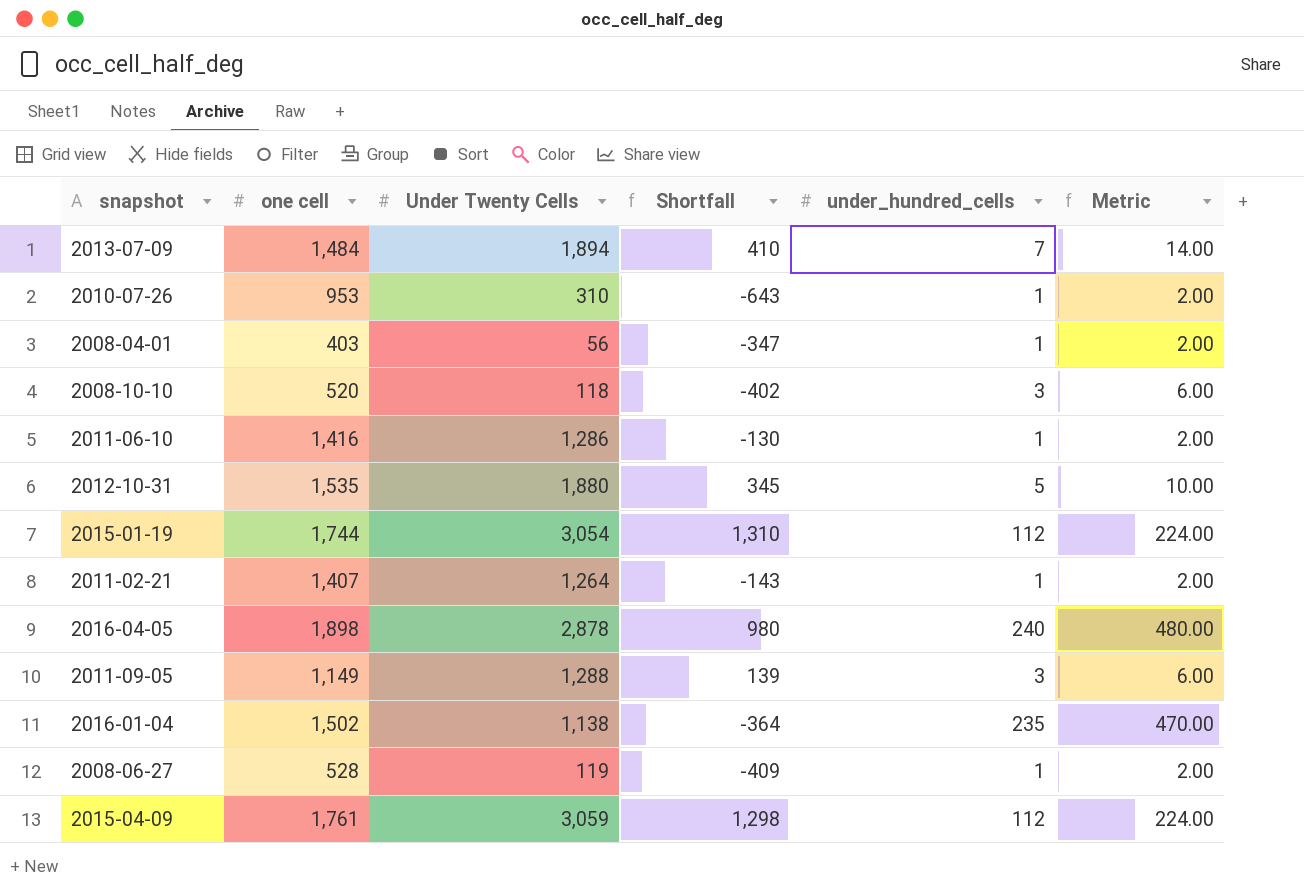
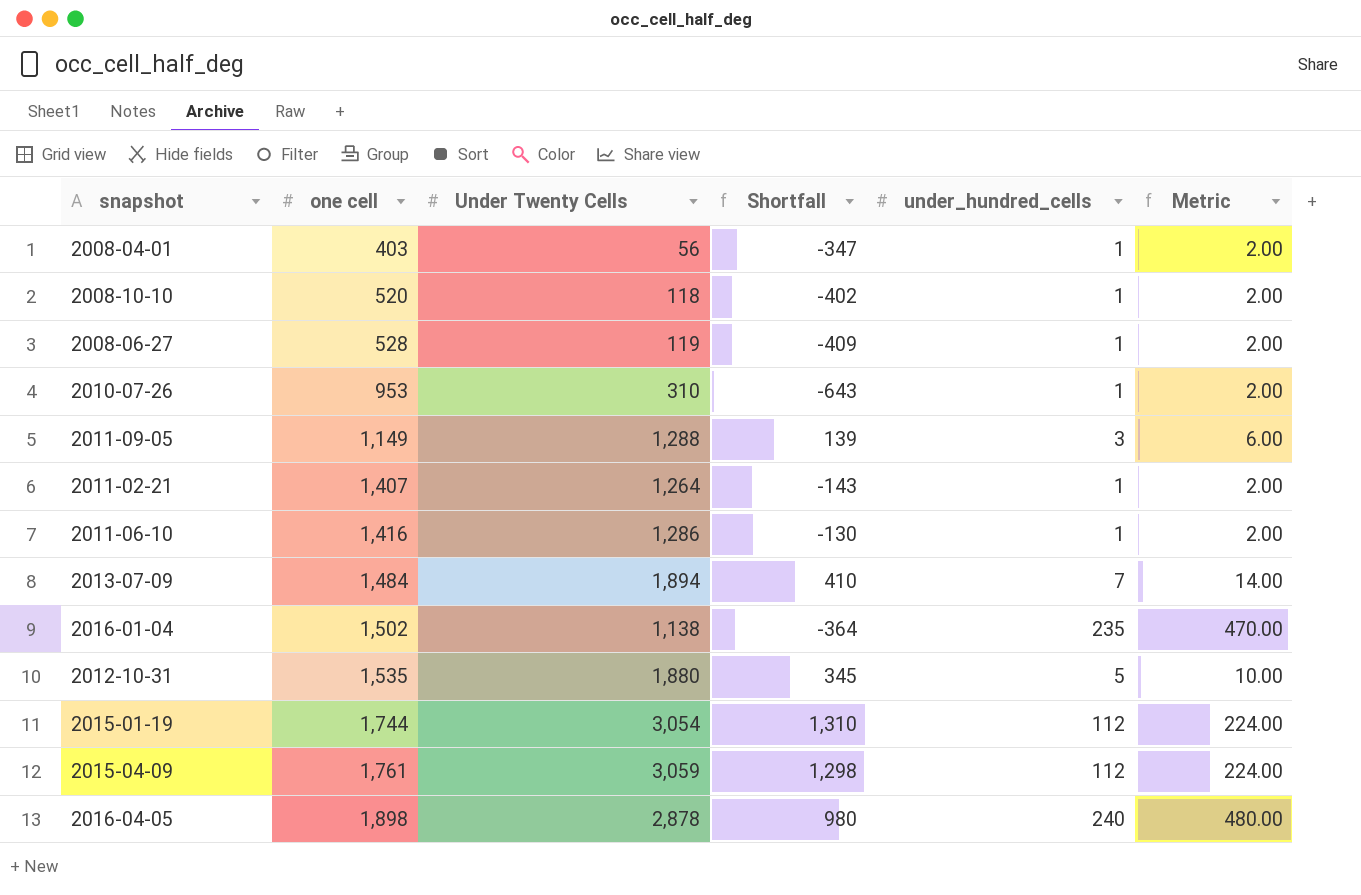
row order: none -> one cell ascending
2008-10-10 | under_hundred_cells: 3 -> 1
2008-10-10 | Metric: 6.00 -> 2.00

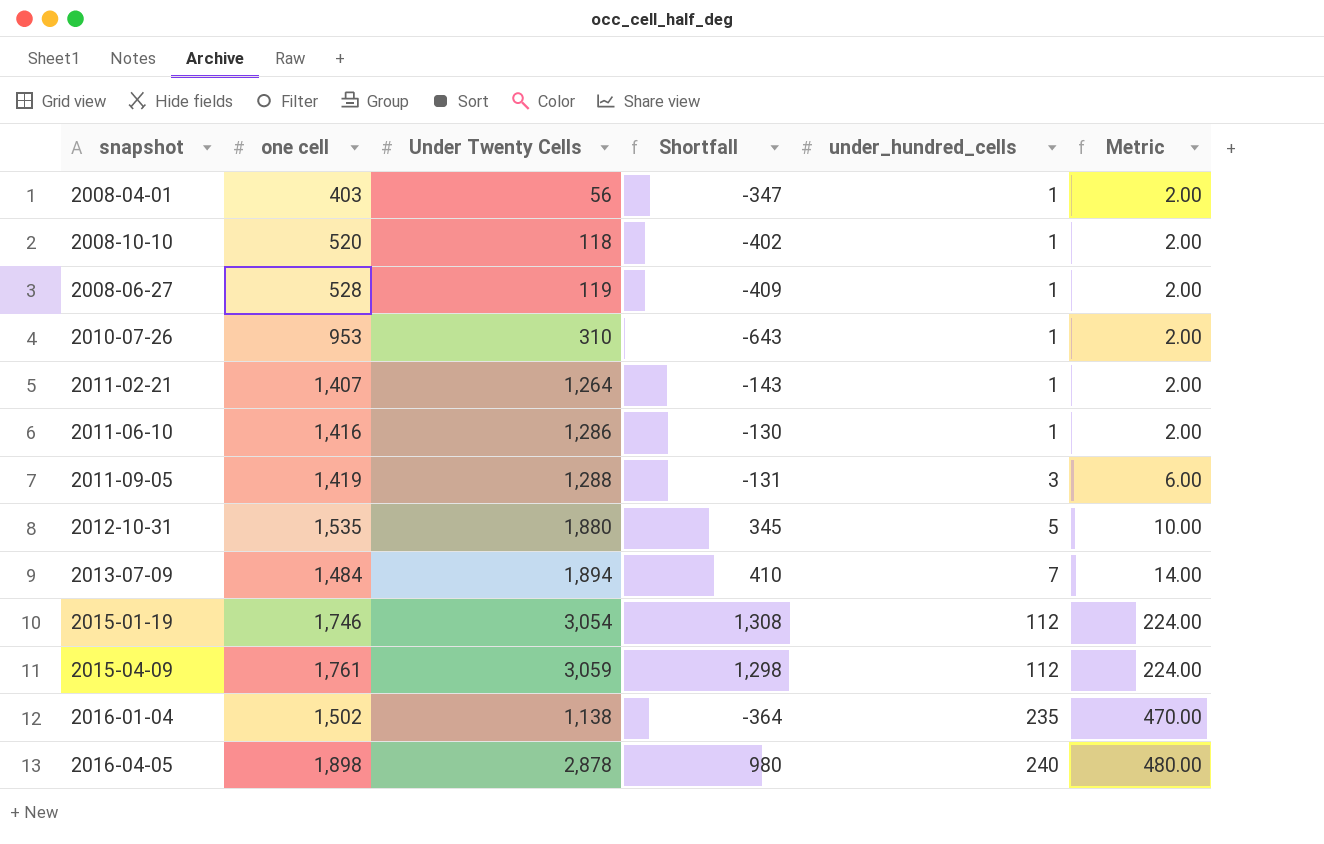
row order: one cell ascending -> under_hundred_cells ascending
2011-09-05 | one cell: 1,149 -> 1,419
2011-09-05 | Shortfall: 139 -> -131
2015-01-19 | one cell: 1,744 -> 1,746
2015-01-19 | Shortfall: 1,310 -> 1,308

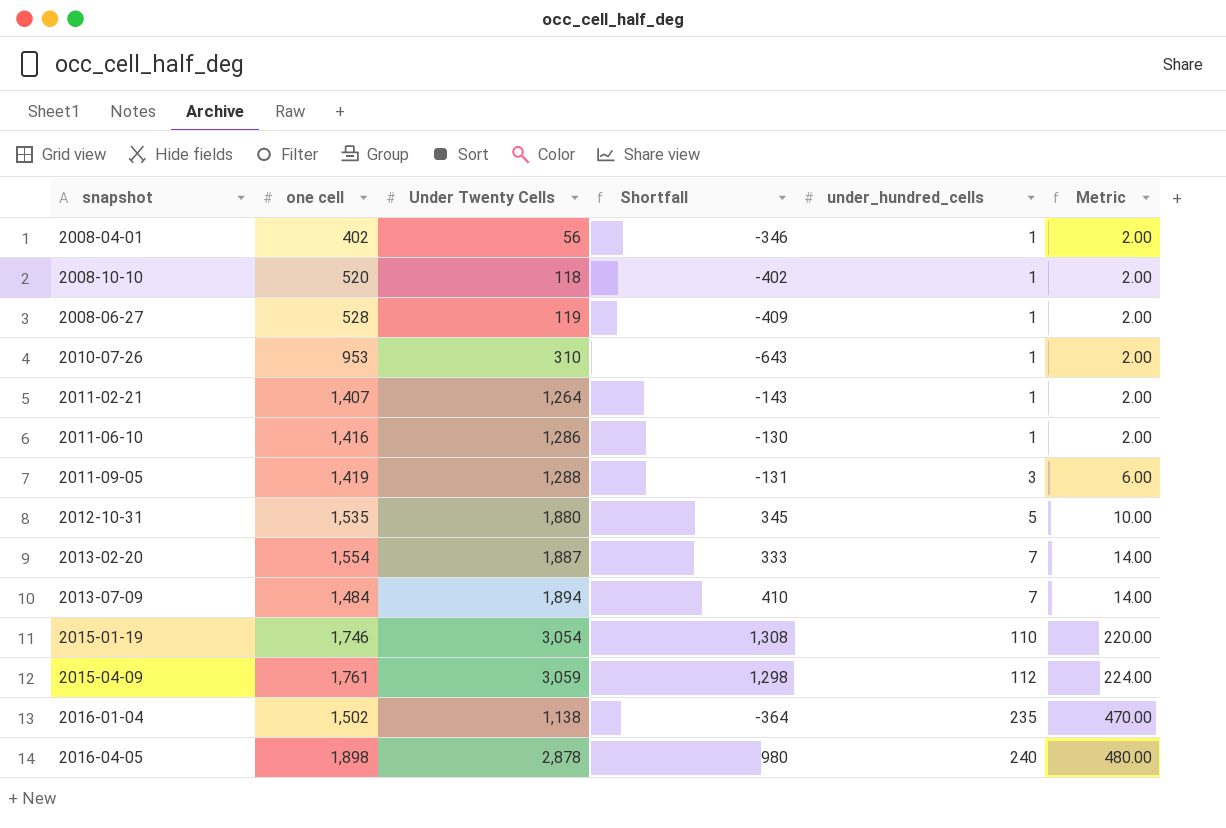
2008-04-01 | one cell: 403 -> 402
2008-04-01 | Shortfall: -347 -> -346
row 2013-02-20: none -> 1,554 | 1,887 | 333 | 7 | 14.00
2015-01-19 | under_hundred_cells: 112 -> 110
2015-01-19 | Metric: 224.00 -> 220.00

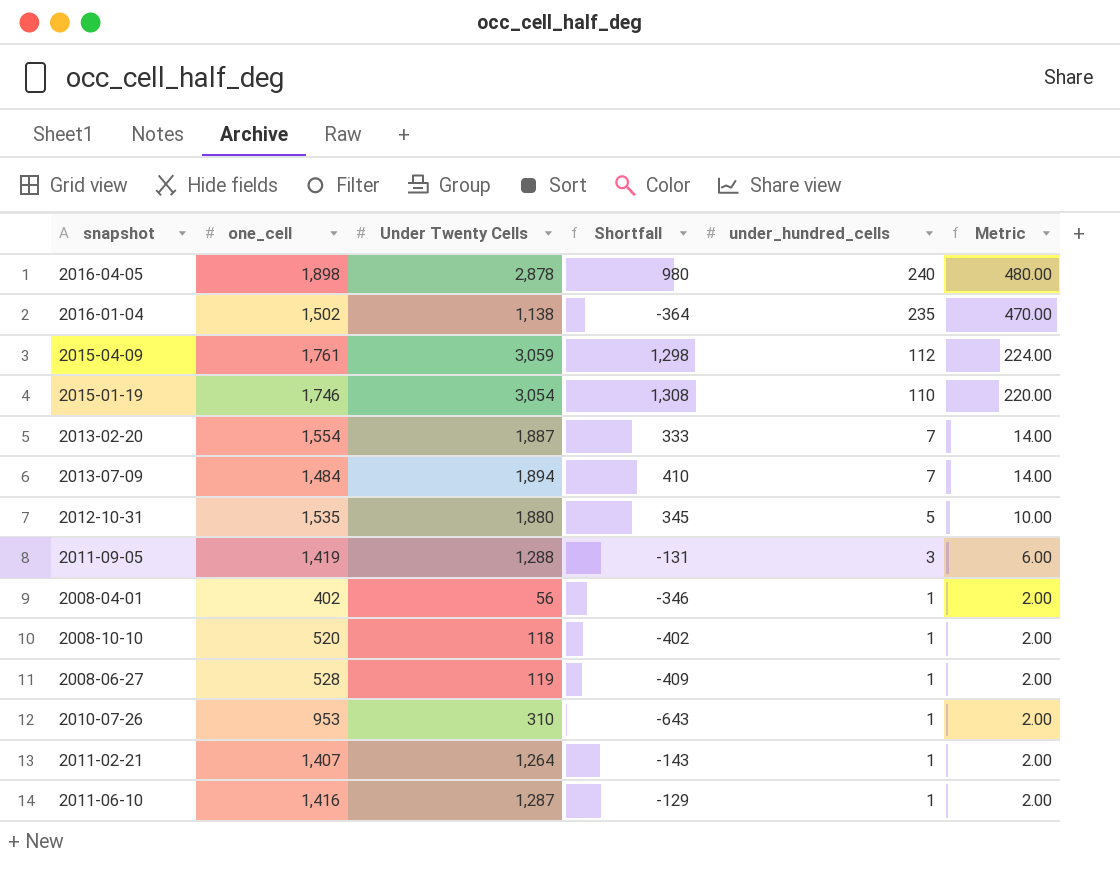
row order: under_hundred_cells ascending -> under_hundred_cells descending
column name: one cell -> one_cell
2011-06-10 | Under Twenty Cells: 1,286 -> 1,287
2011-06-10 | Shortfall: -130 -> -129

